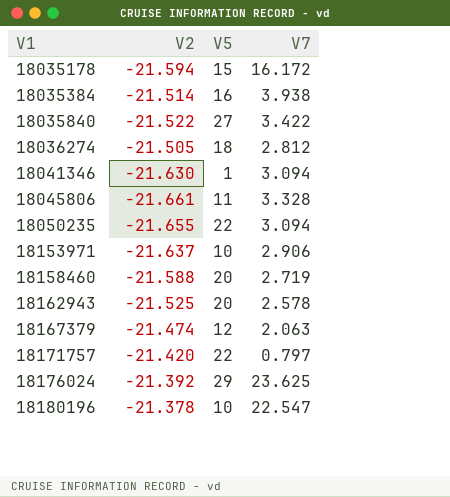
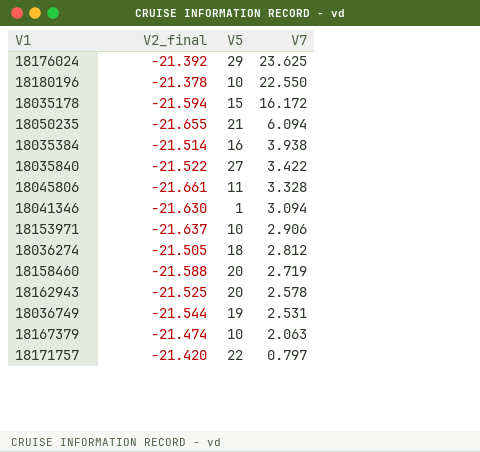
row order: V1 ascending -> V7 descending
column name: V2 -> V2_final
18180196 | V7: 22.547 -> 22.550
18050235 | V5: 22 -> 21
18050235 | V7: 3.094 -> 6.094
row 18036749: none -> -21.544 | 19 | 2.531
18167379 | V5: 12 -> 10

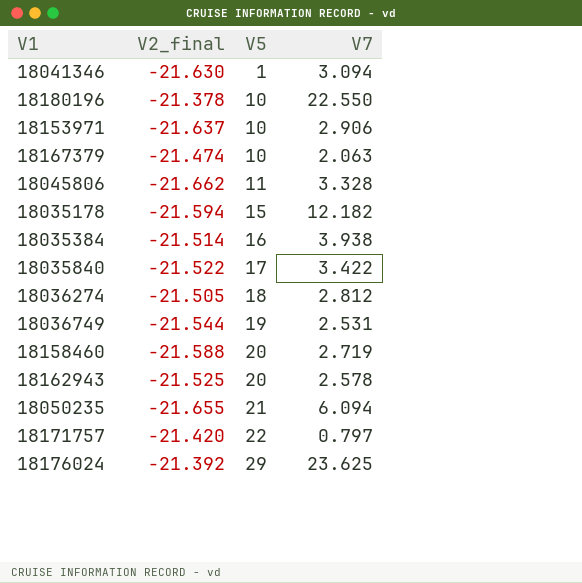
row order: V7 descending -> V5 ascending
18045806 | V2_final: -21.661 -> -21.662
18035178 | V7: 16.172 -> 12.182
18035840 | V5: 27 -> 17

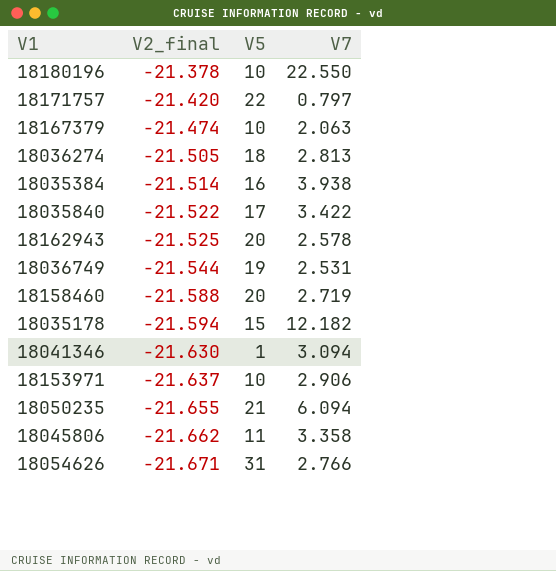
row order: V5 ascending -> V2_final descending
row 18176024: -21.392 | 29 | 23.625 -> none
18036274 | V7: 2.812 -> 2.813
18045806 | V7: 3.328 -> 3.358
row 18054626: none -> -21.671 | 31 | 2.766

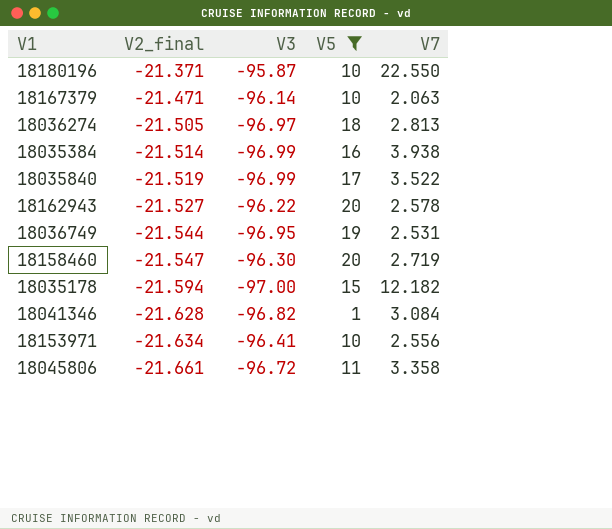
filter: none -> V5 <= 20
column V3 | position: none -> 3
18180196 | V2_final: -21.378 -> -21.371
18167379 | V2_final: -21.474 -> -21.471
18035840 | V2_final: -21.522 -> -21.519
18035840 | V7: 3.422 -> 3.522
18162943 | V2_final: -21.525 -> -21.527
18158460 | V2_final: -21.588 -> -21.547
18041346 | V2_final: -21.630 -> -21.628
18041346 | V7: 3.094 -> 3.084
18153971 | V2_final: -21.637 -> -21.634
18153971 | V7: 2.906 -> 2.556
18045806 | V2_final: -21.662 -> -21.661

